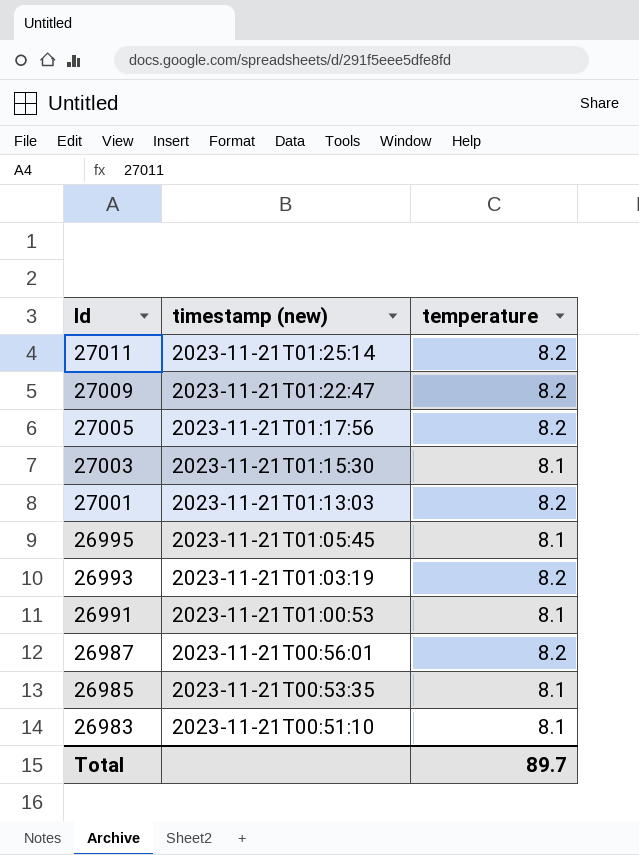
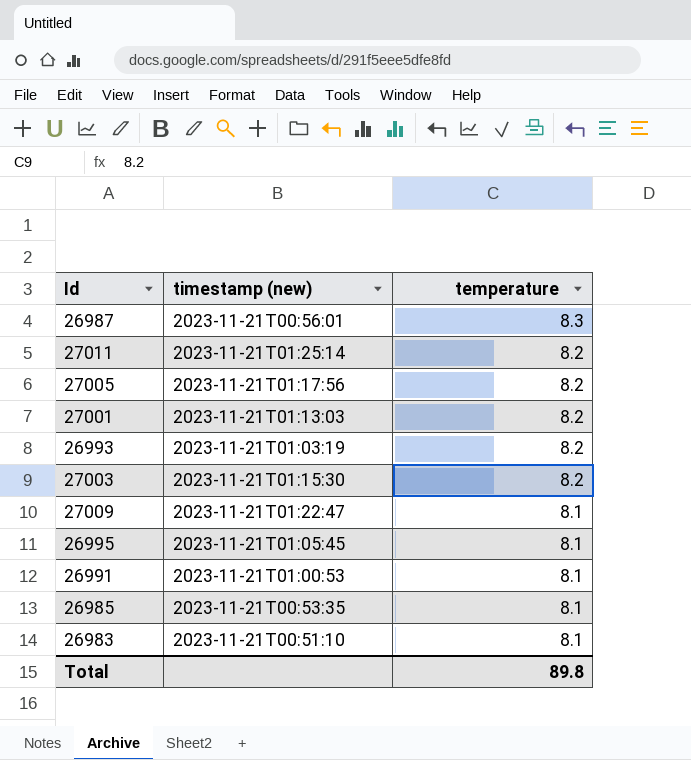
row order: Id descending -> temperature descending
26987 | temperature: 8.2 -> 8.3
27003 | temperature: 8.1 -> 8.2
27009 | temperature: 8.2 -> 8.1
Total | temperature: 89.7 -> 89.8

